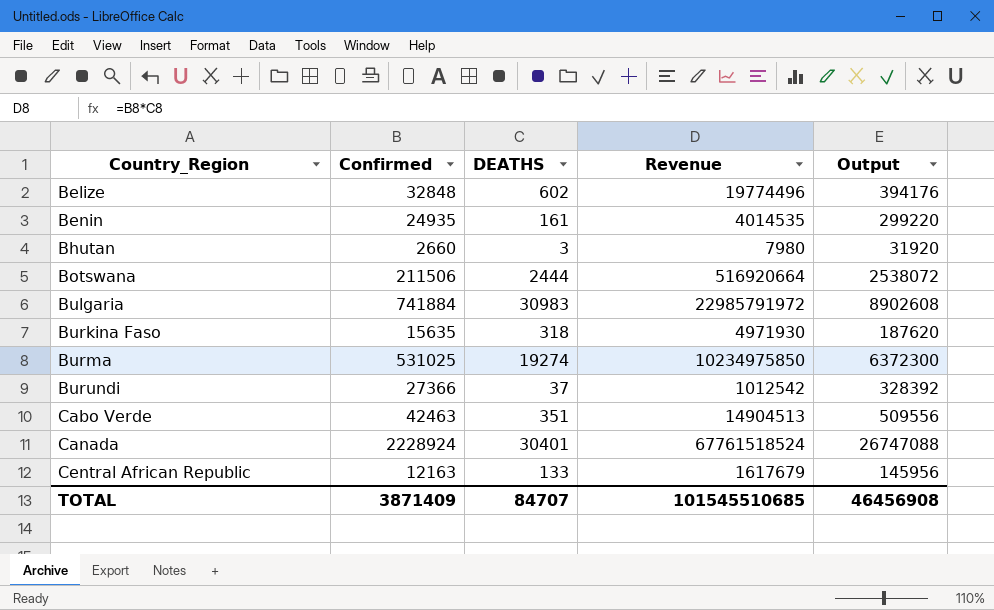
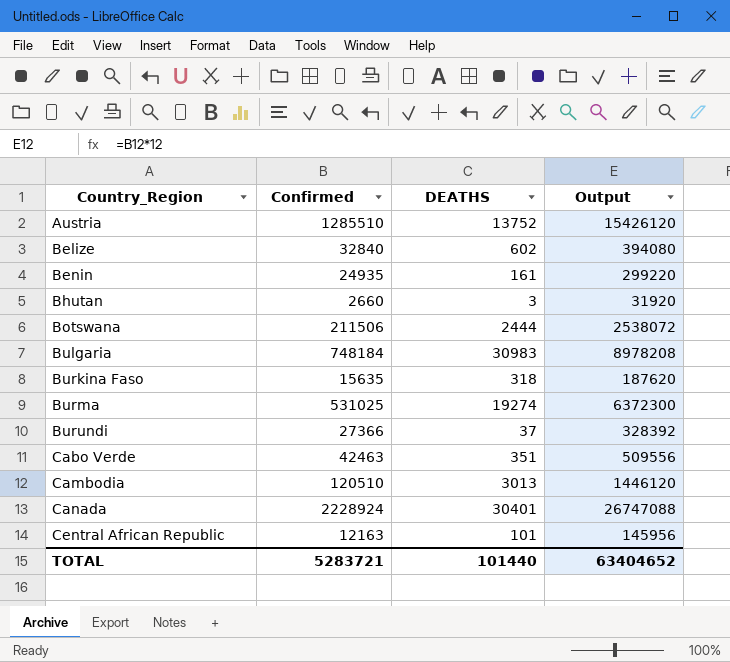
column Revenue | formula: [Confirmed] * [DEATHS] -> none
row Austria: none -> 1285510 | 13752 | 15426120
Belize | Confirmed: 32848 -> 32840
Belize | Output: 394176 -> 394080
Bulgaria | Confirmed: 741884 -> 748184
Bulgaria | Output: 8902608 -> 8978208
row Cambodia: none -> 120510 | 3013 | 1446120
Central African Republic | DEATHS: 133 -> 101
TOTAL | Confirmed: 3871409 -> 5283721
TOTAL | DEATHS: 84707 -> 101440
TOTAL | Output: 46456908 -> 63404652

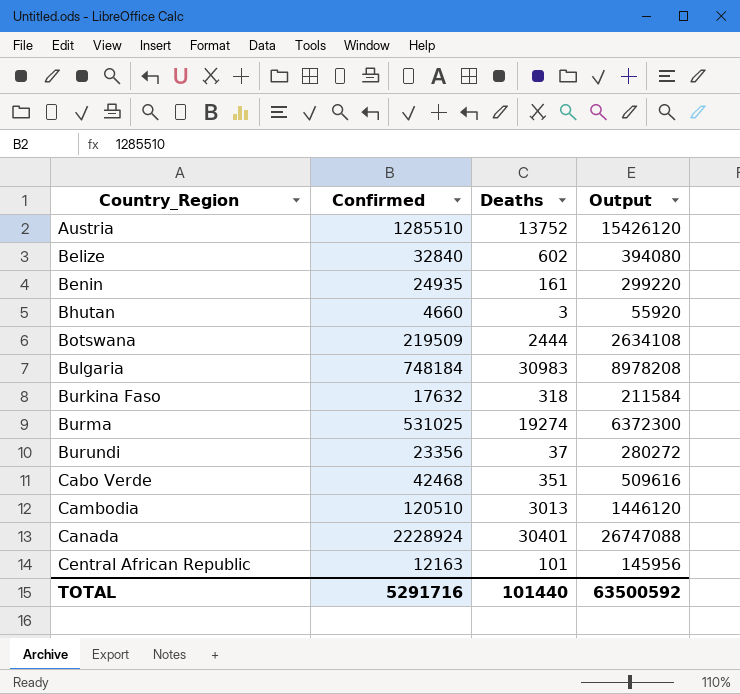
column name: DEATHS -> Deaths
Bhutan | Confirmed: 2660 -> 4660
Bhutan | Output: 31920 -> 55920
Botswana | Confirmed: 211506 -> 219509
Botswana | Output: 2538072 -> 2634108
Burkina Faso | Confirmed: 15635 -> 17632
Burkina Faso | Output: 187620 -> 211584
Burundi | Confirmed: 27366 -> 23356
Burundi | Output: 328392 -> 280272
Cabo Verde | Confirmed: 42463 -> 42468
Cabo Verde | Output: 509556 -> 509616
TOTAL | Confirmed: 5283721 -> 5291716
TOTAL | Output: 63404652 -> 63500592

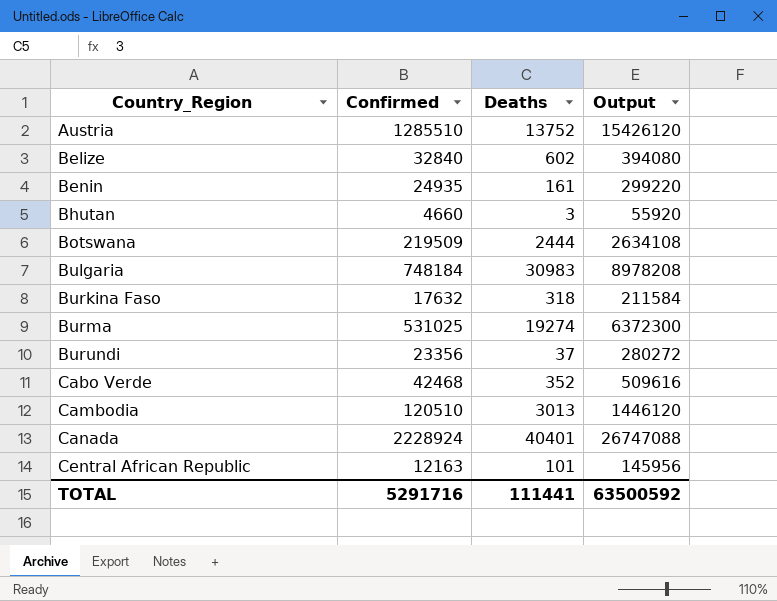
Cabo Verde | Deaths: 351 -> 352
Canada | Deaths: 30401 -> 40401
TOTAL | Deaths: 101440 -> 111441

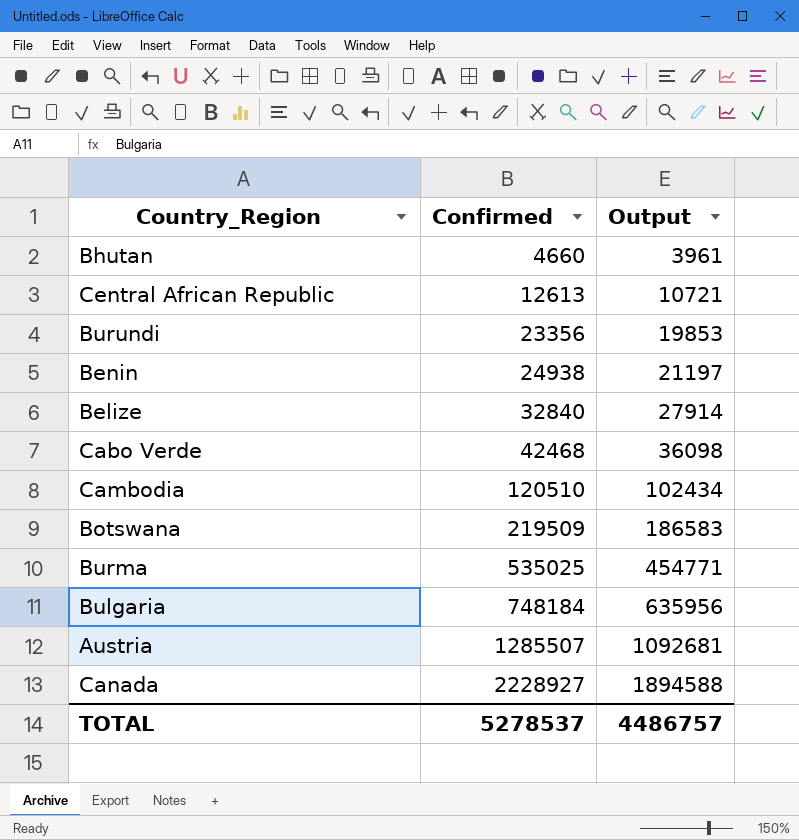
row order: Country_Region ascending -> Confirmed ascending
column Deaths | position: 3 -> none
column Output | formula: [Confirmed] * 12 -> [Confirmed] * 0.85
row Burkina Faso: 17632 | 318 | 211584 -> none
Central African Republic | Confirmed: 12163 -> 12613
Benin | Confirmed: 24935 -> 24938
Burma | Confirmed: 531025 -> 535025
Austria | Confirmed: 1285510 -> 1285507
Canada | Confirmed: 2228924 -> 2228927
TOTAL | Confirmed: 5291716 -> 5278537
TOTAL | Output: 63500592 -> 4486757

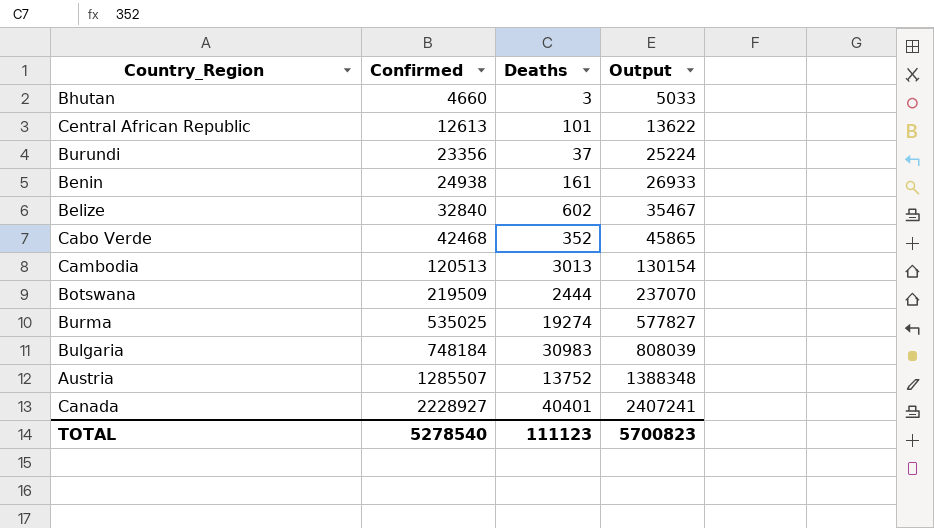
column Deaths | position: none -> 3
column Output | formula: [Confirmed] * 0.85 -> [Confirmed] * 1.08
Cambodia | Confirmed: 120510 -> 120513
TOTAL | Confirmed: 5278537 -> 5278540
TOTAL | Output: 4486757 -> 5700823

